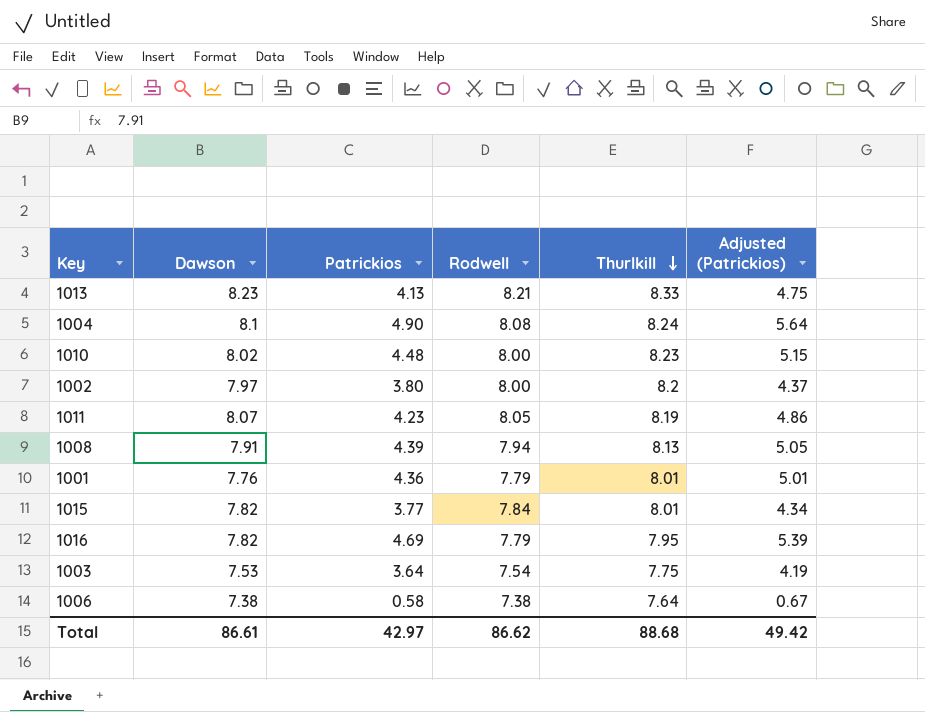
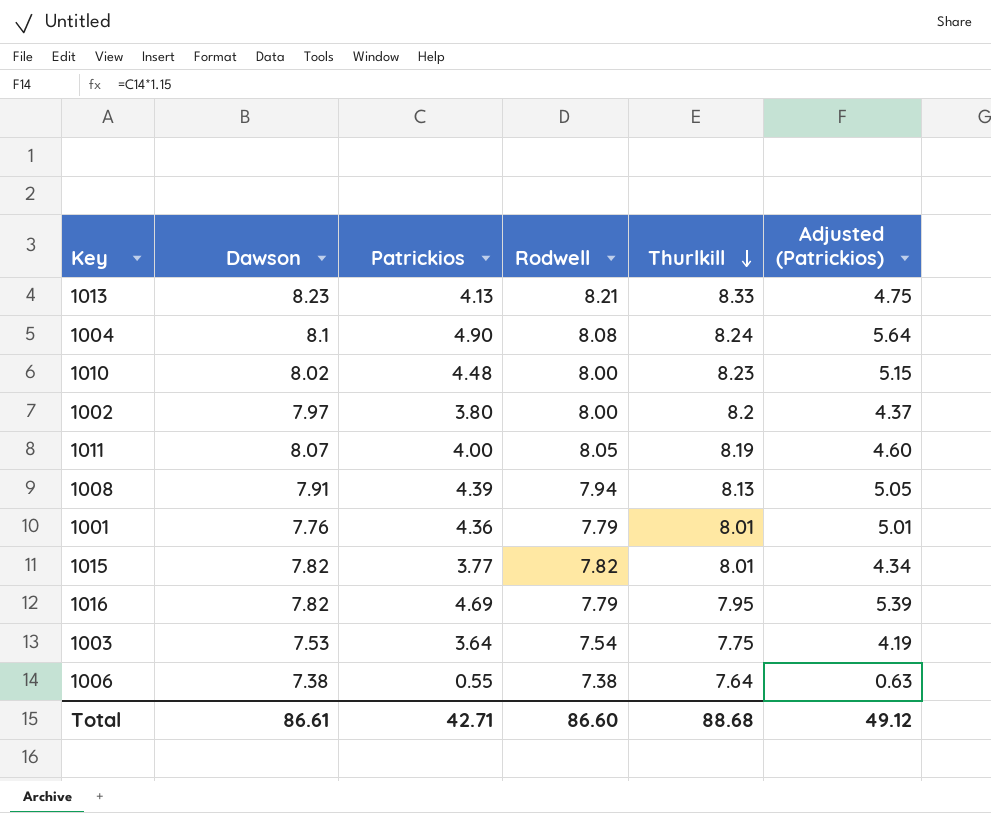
1011 | Patrickios: 4.23 -> 4.00
1011 | Adjusted (Patrickios): 4.86 -> 4.60
1015 | Rodwell: 7.84 -> 7.82
1006 | Patrickios: 0.58 -> 0.55
1006 | Adjusted (Patrickios): 0.67 -> 0.63
Total | Patrickios: 42.97 -> 42.71
Total | Rodwell: 86.62 -> 86.60
Total | Adjusted (Patrickios): 49.42 -> 49.12

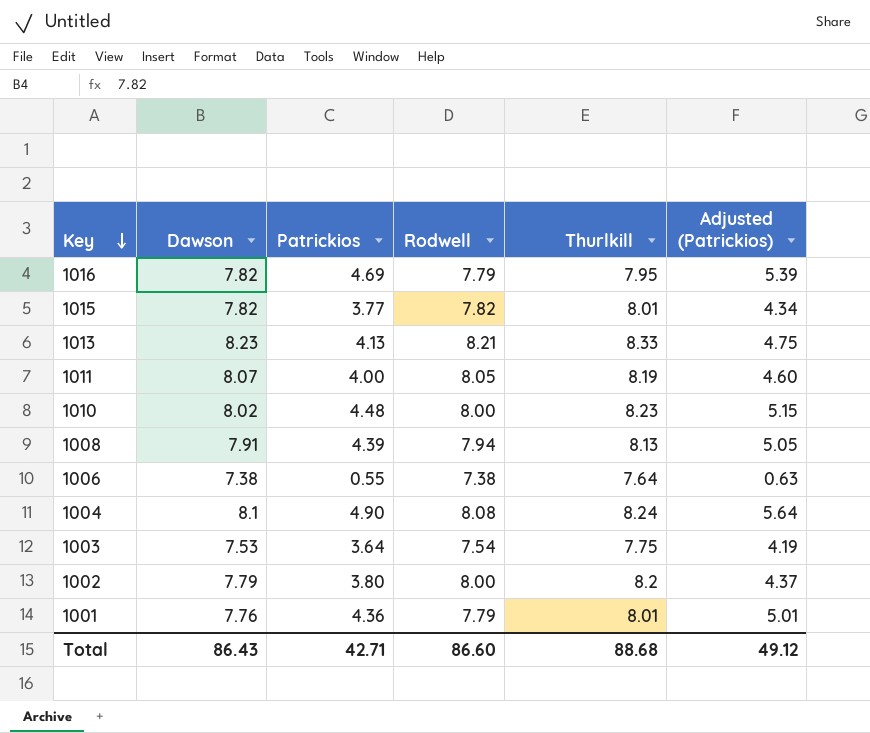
row order: Thurlkill descending -> Key descending
1002 | Dawson: 7.97 -> 7.79
Total | Dawson: 86.61 -> 86.43

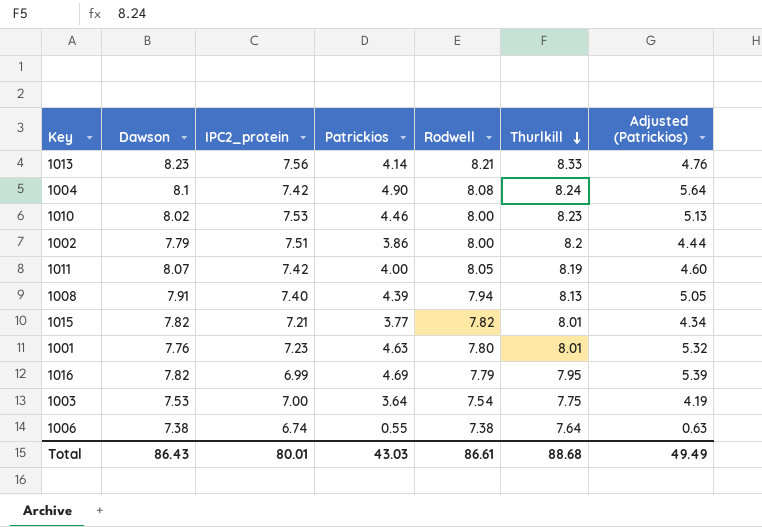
row order: Key descending -> Thurlkill descending
column IPC2_protein | position: none -> 3
1013 | Patrickios: 4.13 -> 4.14
1013 | Adjusted (Patrickios): 4.75 -> 4.76
1010 | Patrickios: 4.48 -> 4.46
1010 | Adjusted (Patrickios): 5.15 -> 5.13
1002 | Patrickios: 3.80 -> 3.86
1002 | Adjusted (Patrickios): 4.37 -> 4.44
1001 | Patrickios: 4.36 -> 4.63
1001 | Rodwell: 7.79 -> 7.80
1001 | Adjusted (Patrickios): 5.01 -> 5.32
Total | Patrickios: 42.71 -> 43.03
Total | Rodwell: 86.60 -> 86.61
Total | Adjusted (Patrickios): 49.12 -> 49.49

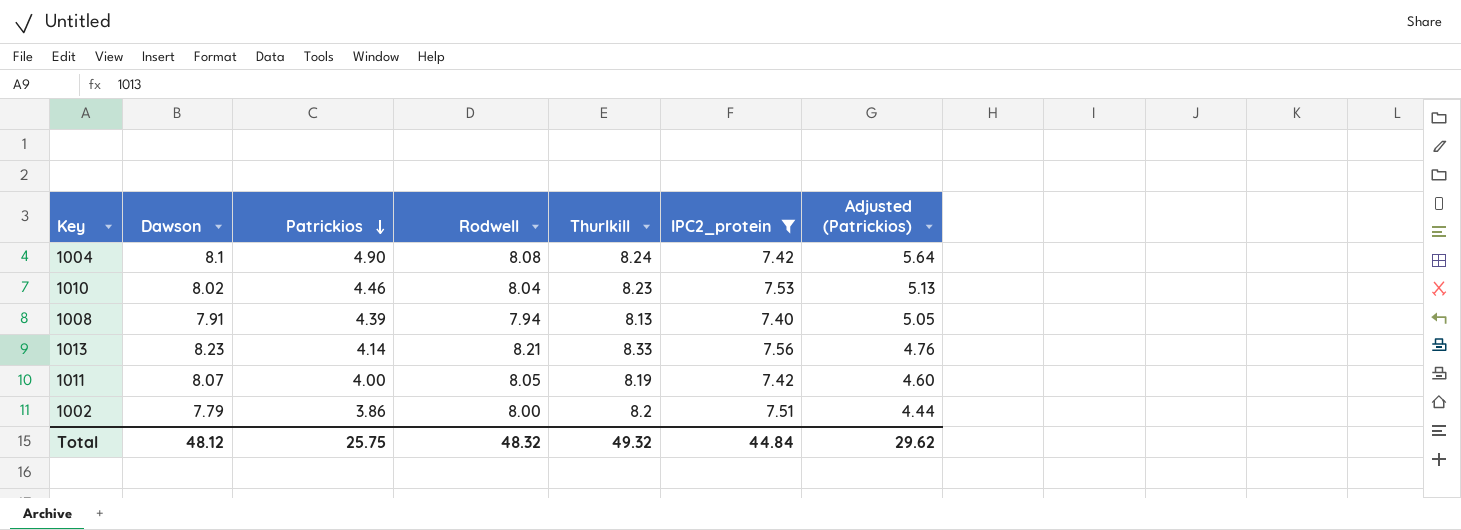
filter: none -> IPC2_protein >= 7.40
row order: Thurlkill descending -> Patrickios descending
column IPC2_protein | position: 3 -> 6
1010 | Rodwell: 8.00 -> 8.04
Total | Dawson: 86.43 -> 48.12
Total | Patrickios: 43.03 -> 25.75
Total | Rodwell: 86.61 -> 48.32
Total | Thurlkill: 88.68 -> 49.32
Total | IPC2_protein: 80.01 -> 44.84
Total | Adjusted (Patrickios): 49.49 -> 29.62

